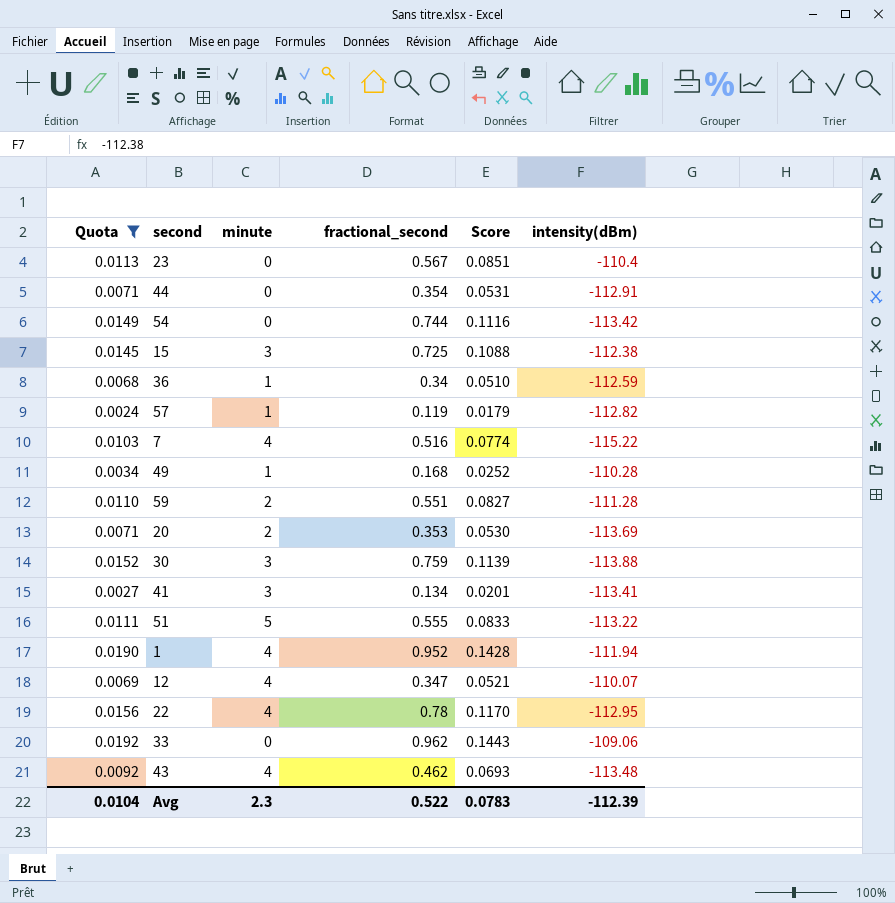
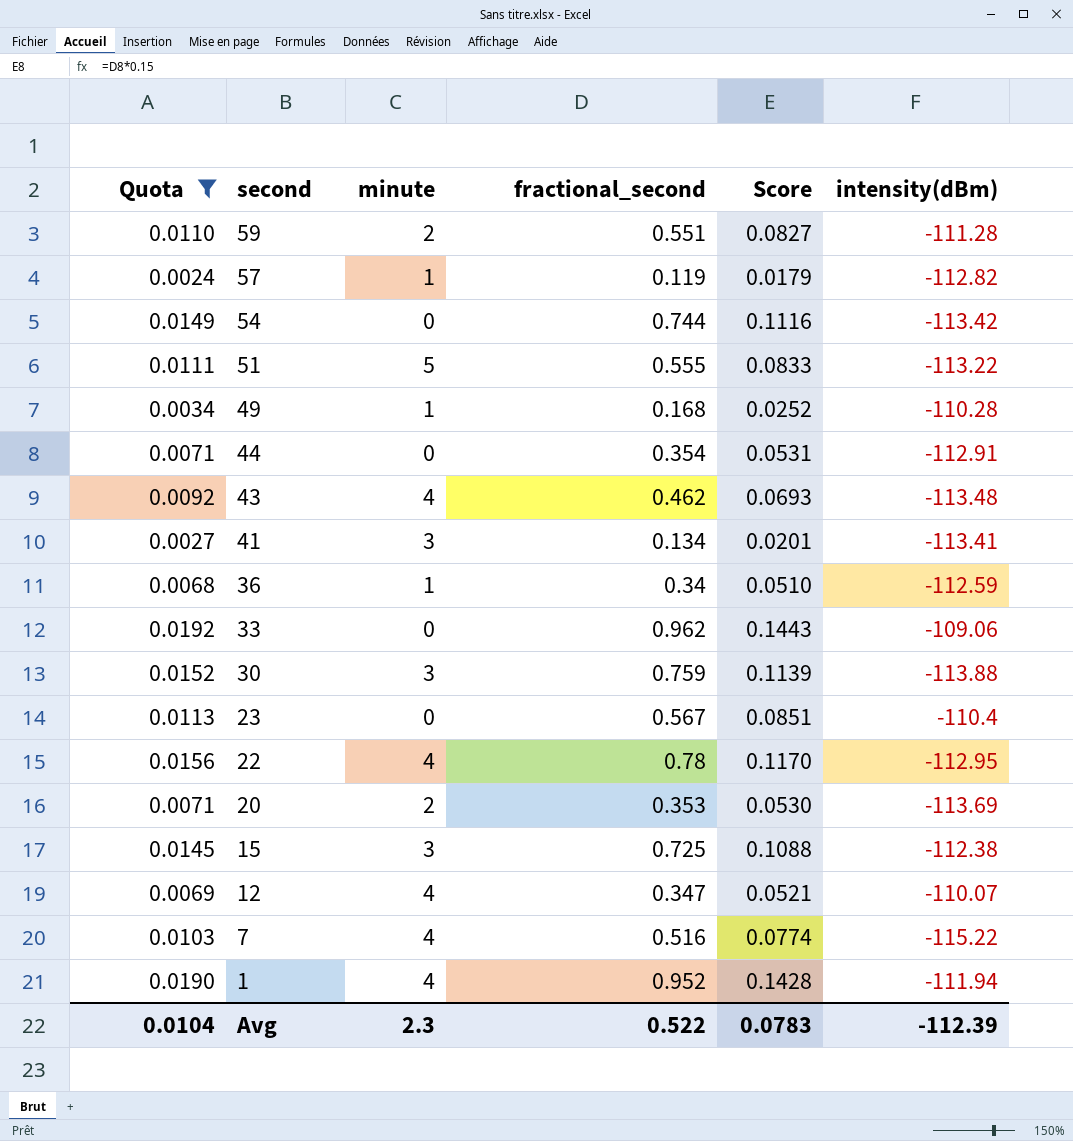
row order: none -> second descending

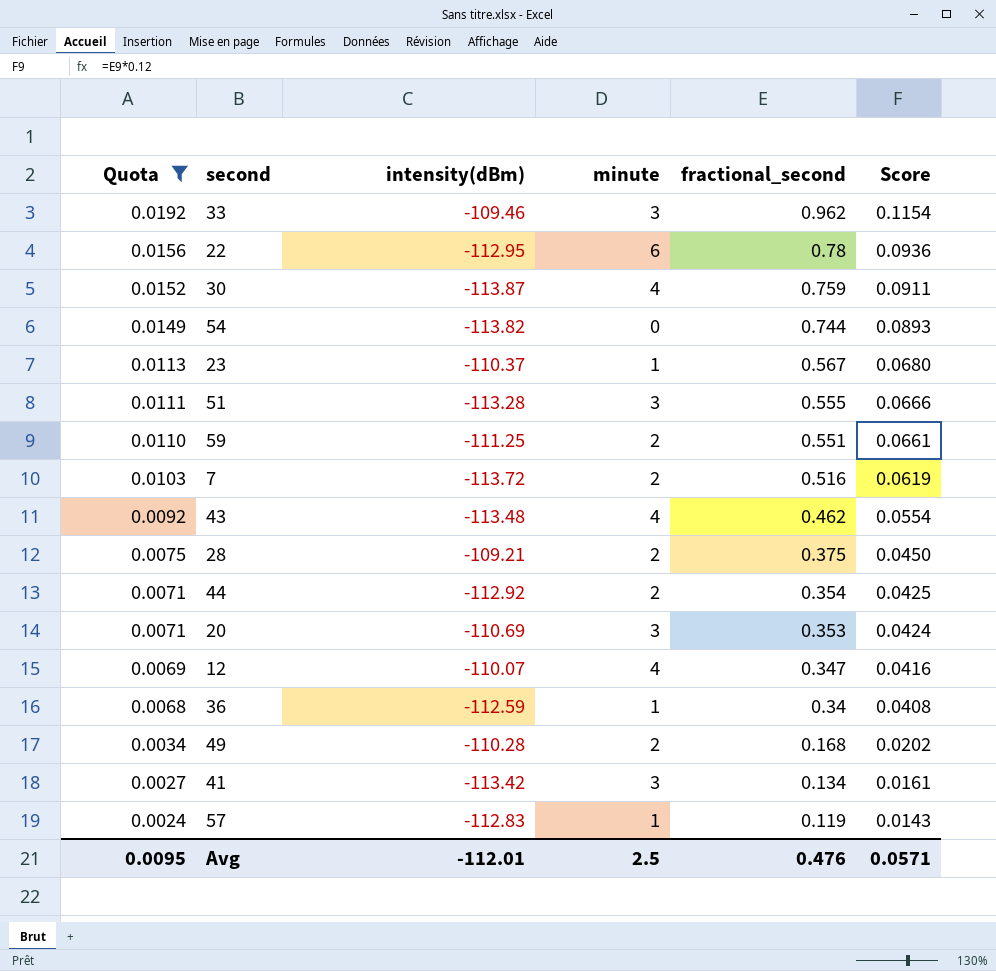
row order: second descending -> Quota descending
column intensity(dBm) | position: 6 -> 3
column Score | formula: [fractional_second] * 0.15 -> [fractional_second] * 0.12
row 15: 0.0145 | 3 | 0.725 | 0.1088 | -112.38 -> none
row 1: 0.0190 | 4 | 0.952 | 0.1428 | -111.94 -> none
33 | intensity(dBm): -109.06 -> -109.46
33 | minute: 0 -> 3
22 | minute: 4 -> 6
30 | intensity(dBm): -113.88 -> -113.87
30 | minute: 3 -> 4
54 | intensity(dBm): -113.42 -> -113.82
23 | intensity(dBm): -110.4 -> -110.37
23 | minute: 0 -> 1
51 | intensity(dBm): -113.22 -> -113.28
51 | minute: 5 -> 3
59 | intensity(dBm): -111.28 -> -111.25
7 | intensity(dBm): -115.22 -> -113.72
7 | minute: 4 -> 2
row 28: none -> 0.0075 | -109.21 | 2 | 0.375 | 0.0450
44 | intensity(dBm): -112.91 -> -112.92
44 | minute: 0 -> 2
20 | intensity(dBm): -113.69 -> -110.69
20 | minute: 2 -> 3
49 | minute: 1 -> 2
41 | intensity(dBm): -113.41 -> -113.42
57 | intensity(dBm): -112.82 -> -112.83
Avg | Quota: 0.0104 -> 0.0095
Avg | intensity(dBm): -112.39 -> -112.01
Avg | minute: 2.3 -> 2.5
Avg | fractional_second: 0.522 -> 0.476
Avg | Score: 0.0783 -> 0.0571

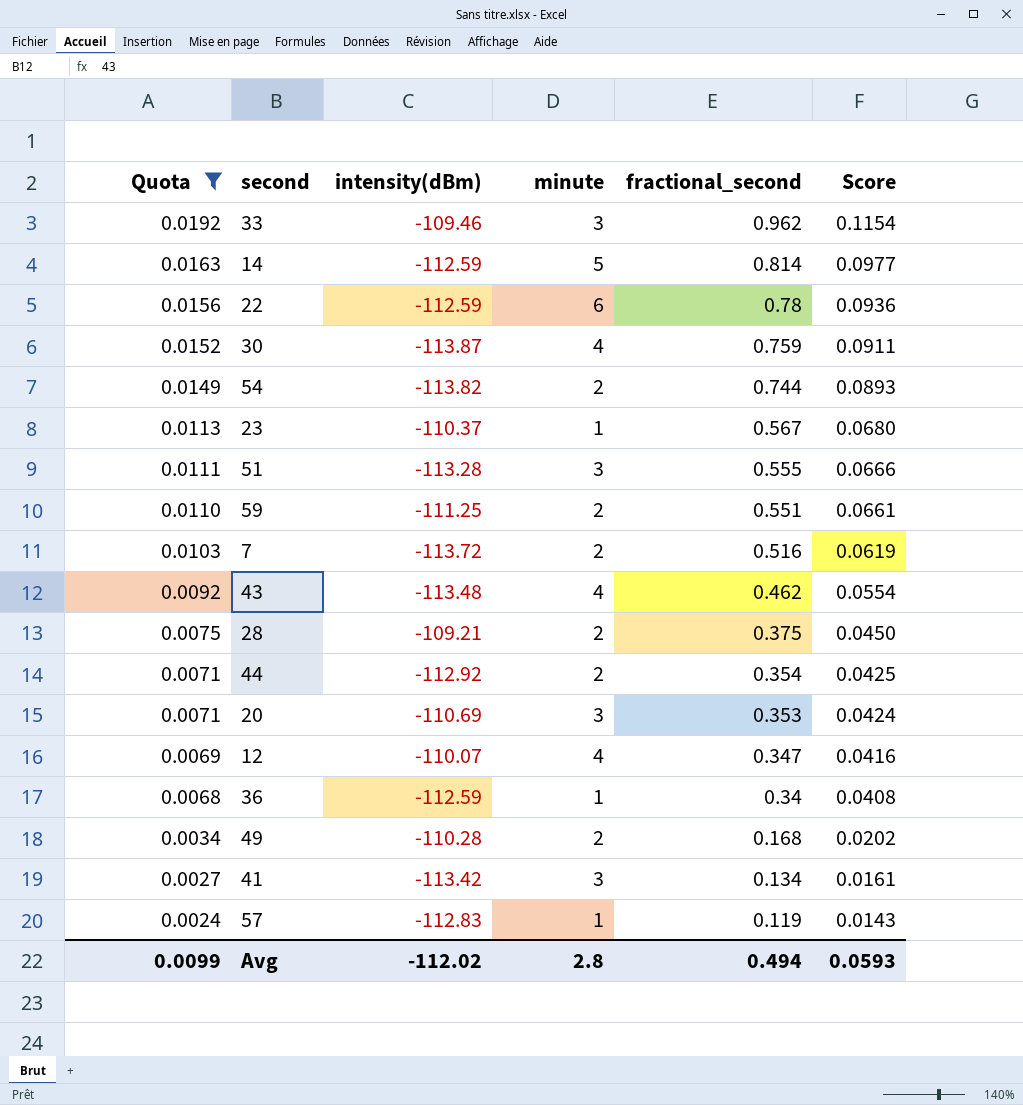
row 14: none -> 0.0163 | -112.59 | 5 | 0.814 | 0.0977
22 | intensity(dBm): -112.95 -> -112.59
54 | minute: 0 -> 2
Avg | Quota: 0.0095 -> 0.0099
Avg | intensity(dBm): -112.01 -> -112.02
Avg | minute: 2.5 -> 2.8
Avg | fractional_second: 0.476 -> 0.494
Avg | Score: 0.0571 -> 0.0593

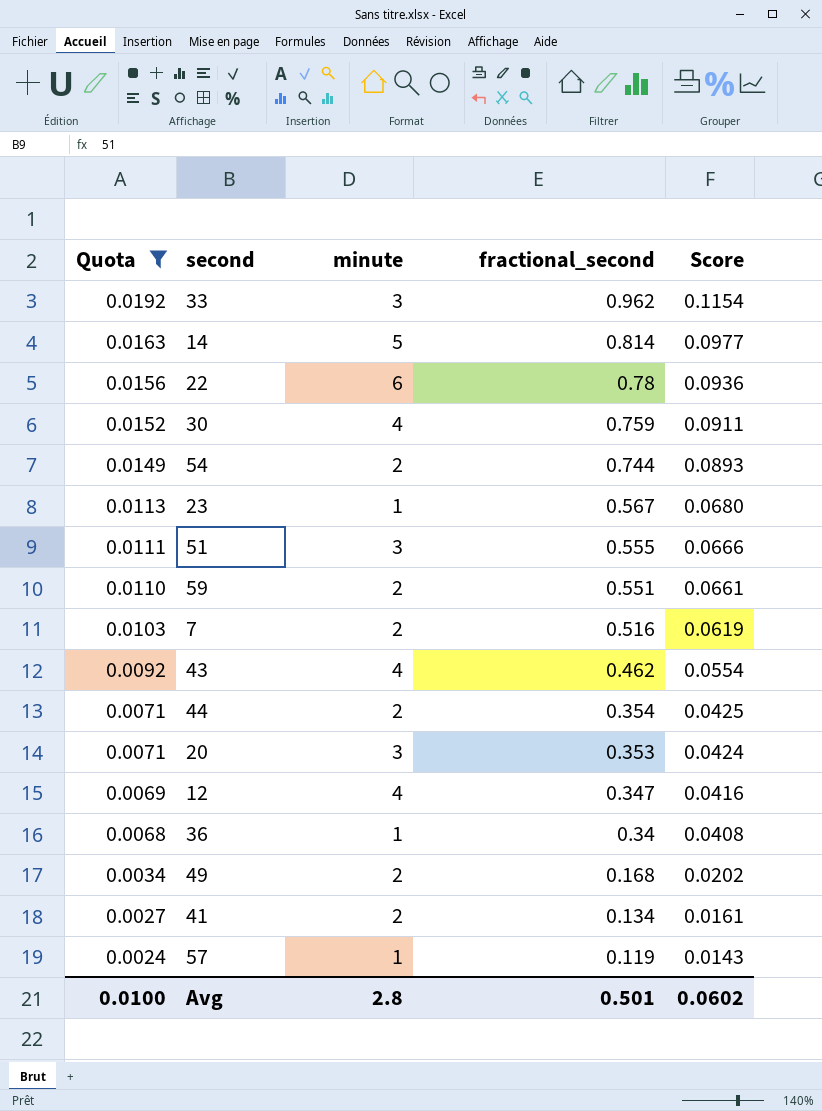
column intensity(dBm) | position: 3 -> none
row 28: 0.0075 | -109.21 | 2 | 0.375 | 0.0450 -> none
41 | minute: 3 -> 2
Avg | Quota: 0.0099 -> 0.0100
Avg | fractional_second: 0.494 -> 0.501
Avg | Score: 0.0593 -> 0.0602

